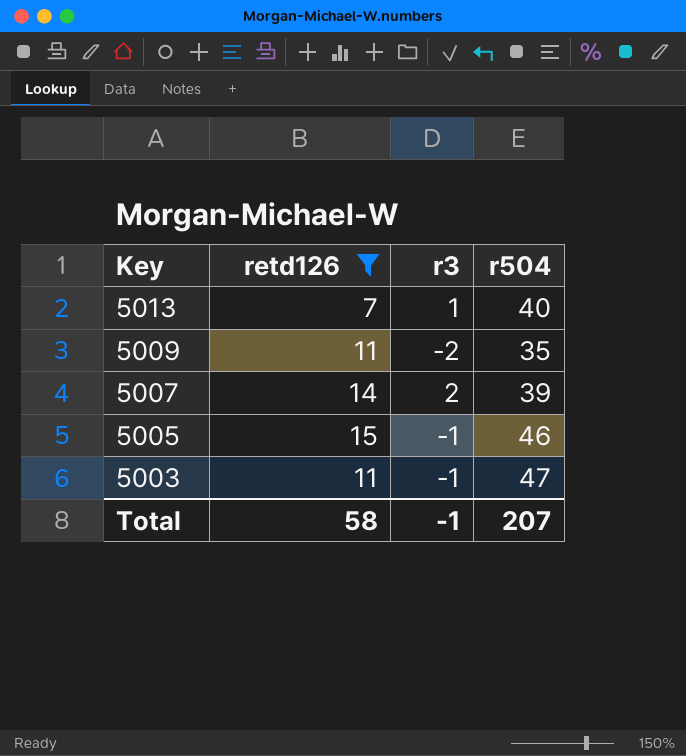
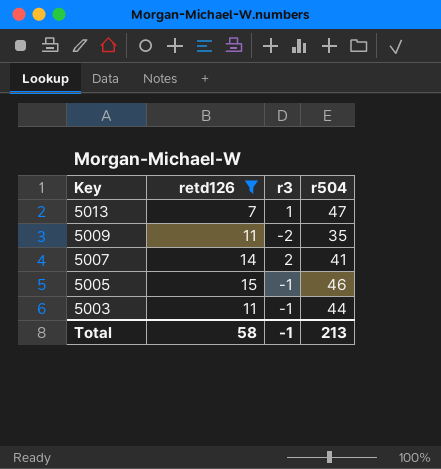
5013 | r504: 40 -> 47
5007 | r504: 39 -> 41
5003 | r504: 47 -> 44
Total | r504: 207 -> 213

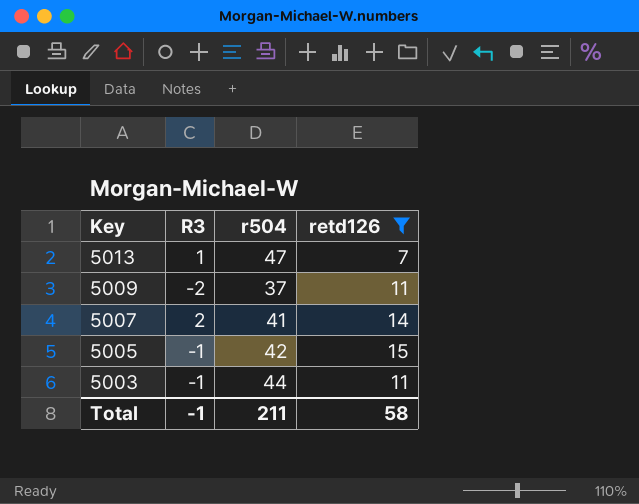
column name: r3 -> R3
column retd126 | position: 2 -> 4
5009 | r504: 35 -> 37
5005 | r504: 46 -> 42
Total | r504: 213 -> 211

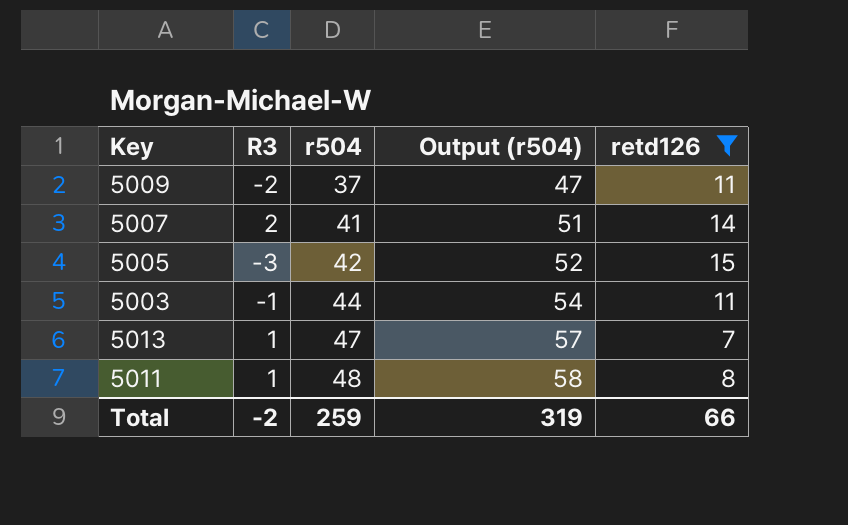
row order: Key descending -> r504 ascending
column Output (r504) | formula: none -> [r504] + 10
5005 | R3: -1 -> -3
row 5011: none -> 1 | 48 | 58 | 8
Total | R3: -1 -> -2
Total | r504: 211 -> 259
Total | retd126: 58 -> 66

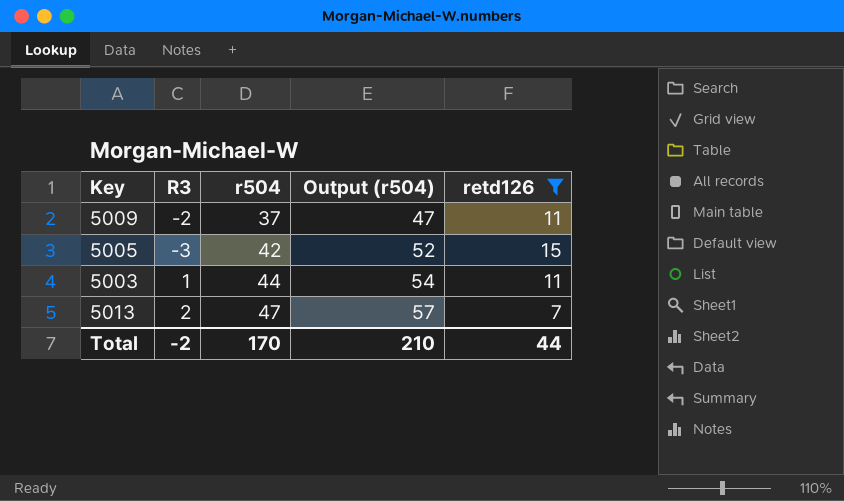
row 5007: 2 | 41 | 51 | 14 -> none
row 5011: 1 | 48 | 58 | 8 -> none
5003 | R3: -1 -> 1
5013 | R3: 1 -> 2
Total | r504: 259 -> 170
Total | Output (r504): 319 -> 210
Total | retd126: 66 -> 44

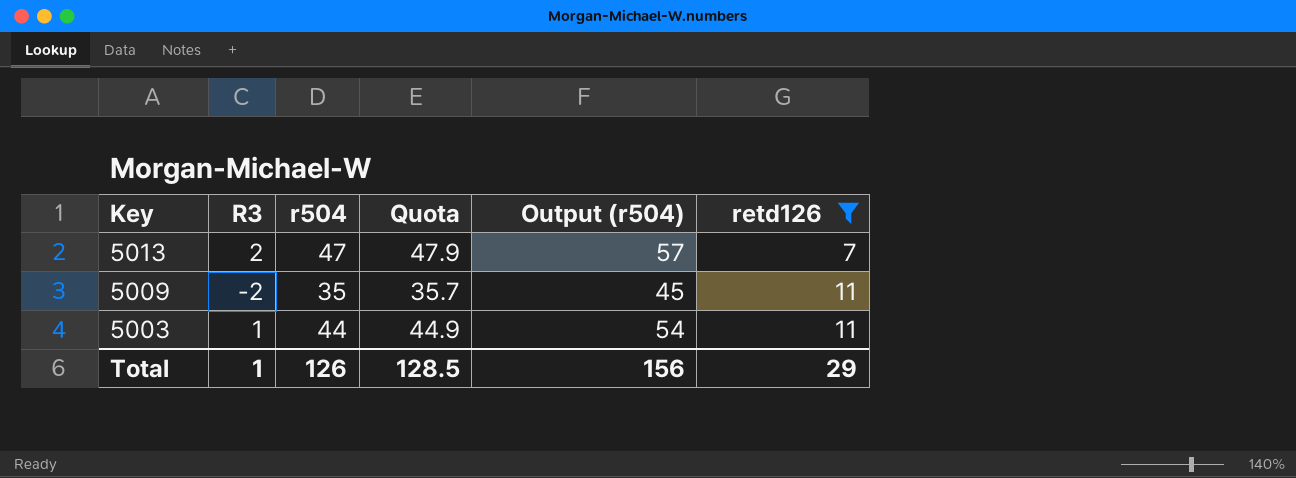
row order: r504 ascending -> Key descending
column Quota | formula: none -> [r504] * 1.02
row 5005: -3 | 42 | 52 | 15 -> none
5009 | r504: 37 -> 35
5009 | Output (r504): 47 -> 45
Total | R3: -2 -> 1
Total | r504: 170 -> 126
Total | Output (r504): 210 -> 156
Total | retd126: 44 -> 29

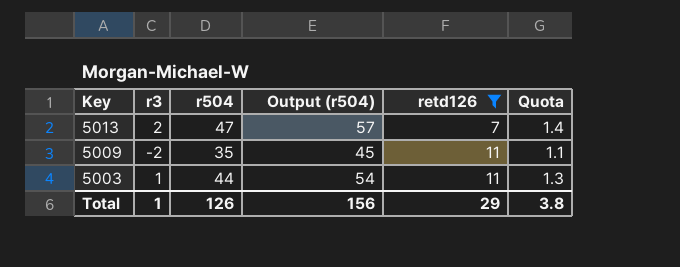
column name: R3 -> r3
column Quota | formula: [r504] * 1.02 -> [r504] * 0.03
column Quota | position: 4 -> 6
Total | Quota: 128.5 -> 3.8

